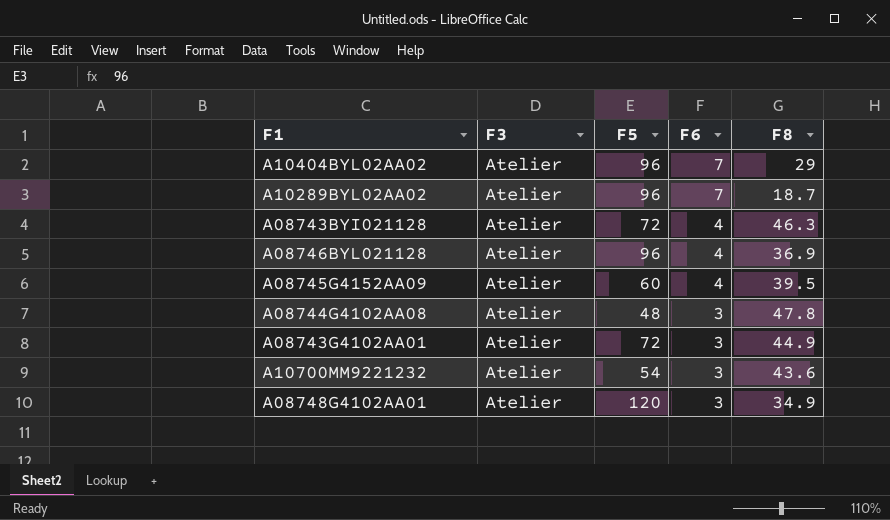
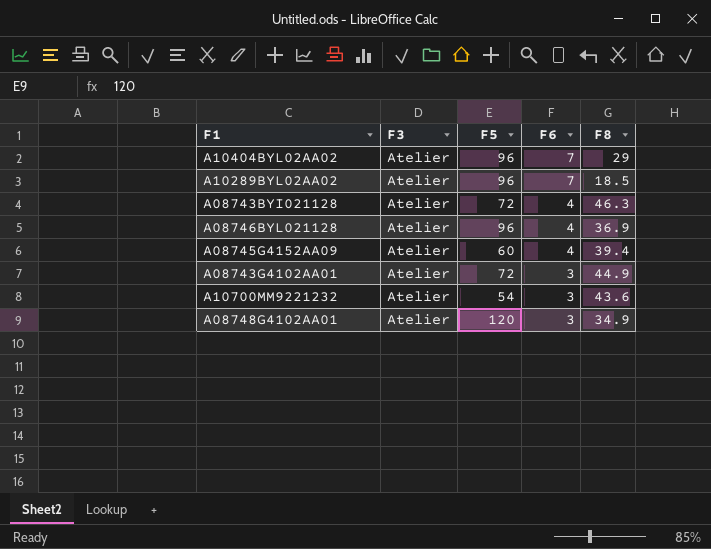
row A08744G4102AA08: Atelier | 48 | 3 | 47.8 -> none
A10289BYL02AA02 | F8: 18.7 -> 18.5
A08745G4152AA09 | F8: 39.5 -> 39.4

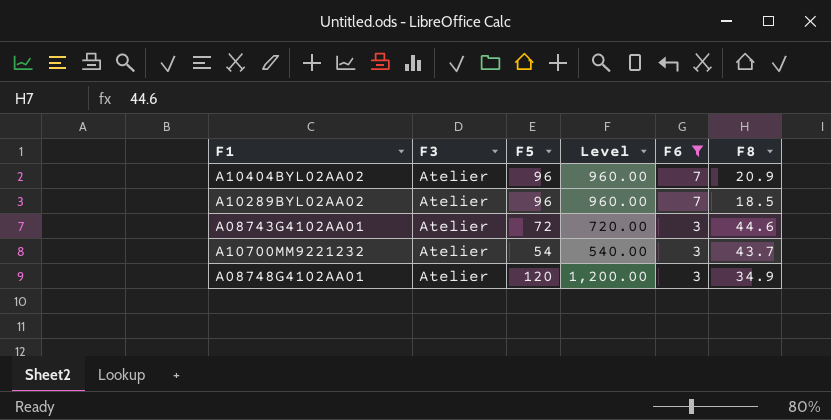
filter: none -> F6 != 4
column Level | formula: none -> [F5] * 10
A10404BYL02AA02 | F8: 29 -> 20.9
A08743G4102AA01 | F8: 44.9 -> 44.6
A10700MM9221232 | F8: 43.6 -> 43.7

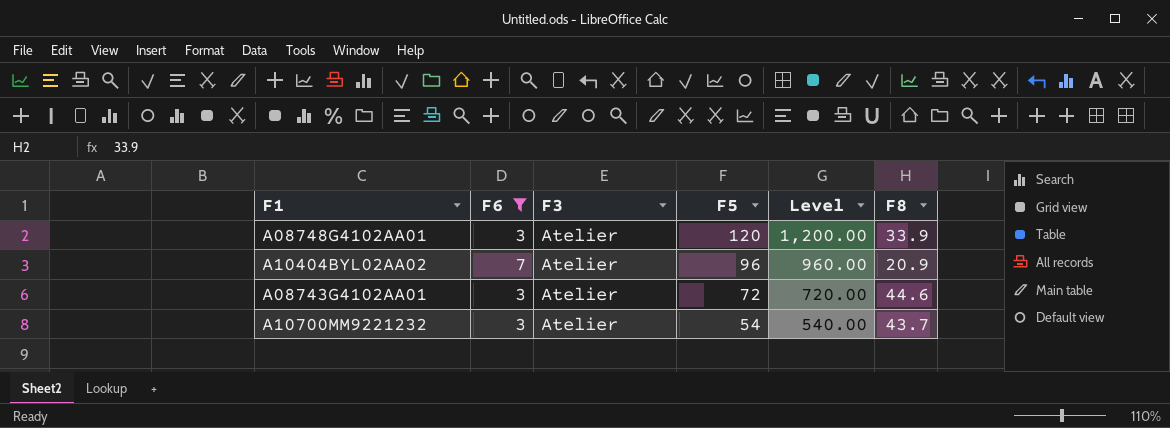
row order: F6 descending -> F5 descending
column F6 | position: 5 -> 2
row A10289BYL02AA02: Atelier | 96 | 960.00 | 7 | 18.5 -> none
A08748G4102AA01 | F8: 34.9 -> 33.9

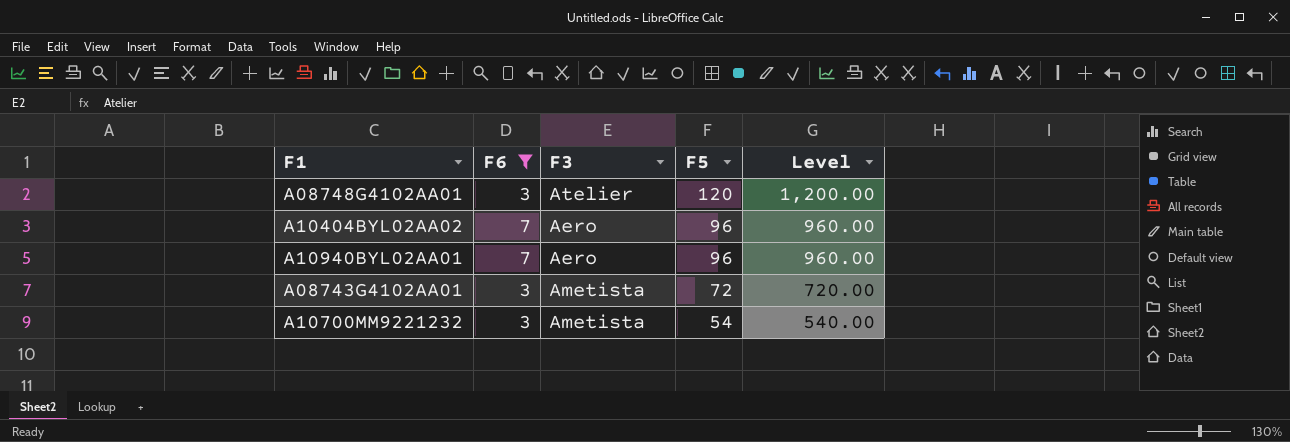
column F8 | position: 6 -> none
A10404BYL02AA02 | F3: Atelier -> Aero
row A10940BYL02AA01: none -> 7 | Aero | 96 | 960.00
A08743G4102AA01 | F3: Atelier -> Ametista
A10700MM9221232 | F3: Atelier -> Ametista

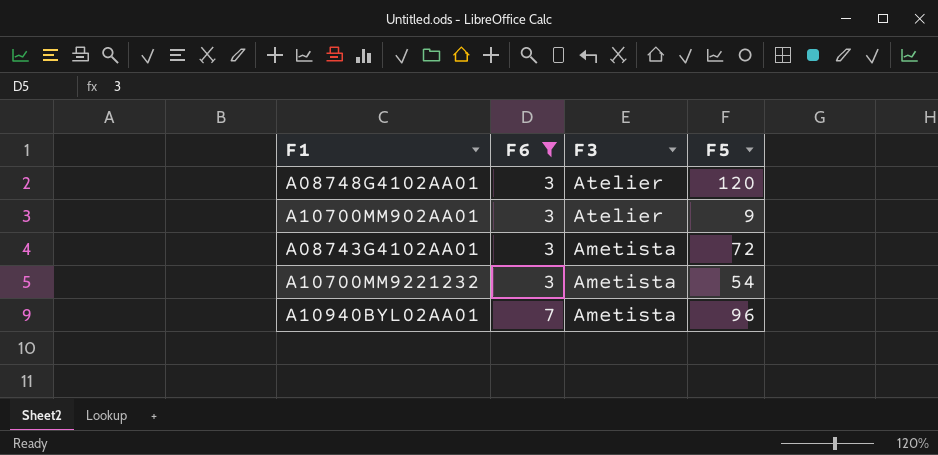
row order: F5 descending -> F6 ascending
column Level | formula: [F5] * 10 -> none
row A10404BYL02AA02: 7 | Aero | 96 | 960.00 -> none
row A10700MM902AA01: none -> 3 | Atelier | 9
A10940BYL02AA01 | F3: Aero -> Ametista

